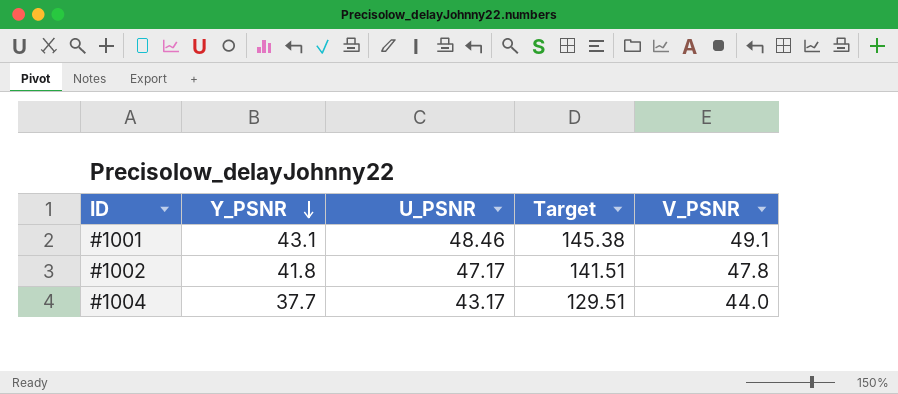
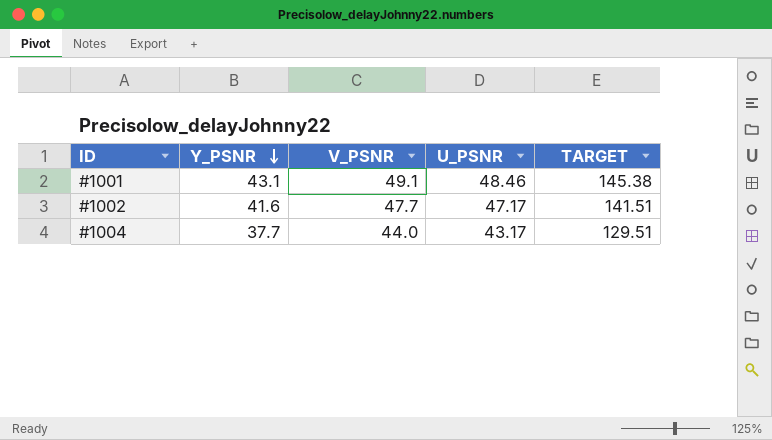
column V_PSNR | position: 5 -> 3
column name: Target -> TARGET
#1002 | Y_PSNR: 41.8 -> 41.6
#1002 | V_PSNR: 47.8 -> 47.7

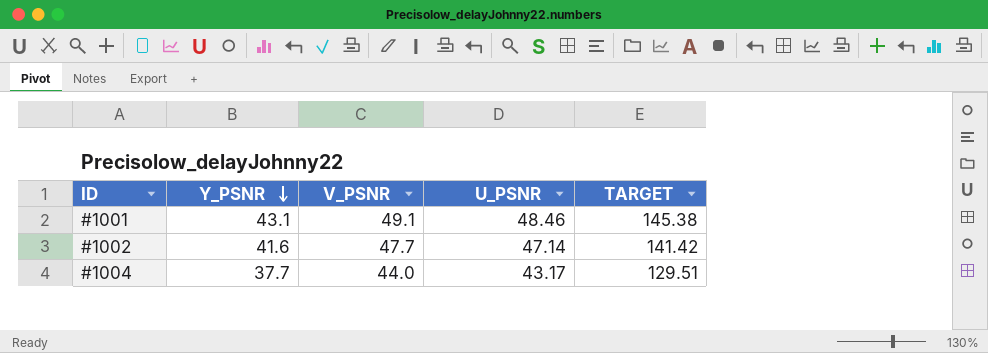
#1002 | U_PSNR: 47.17 -> 47.14
#1002 | TARGET: 141.51 -> 141.42

